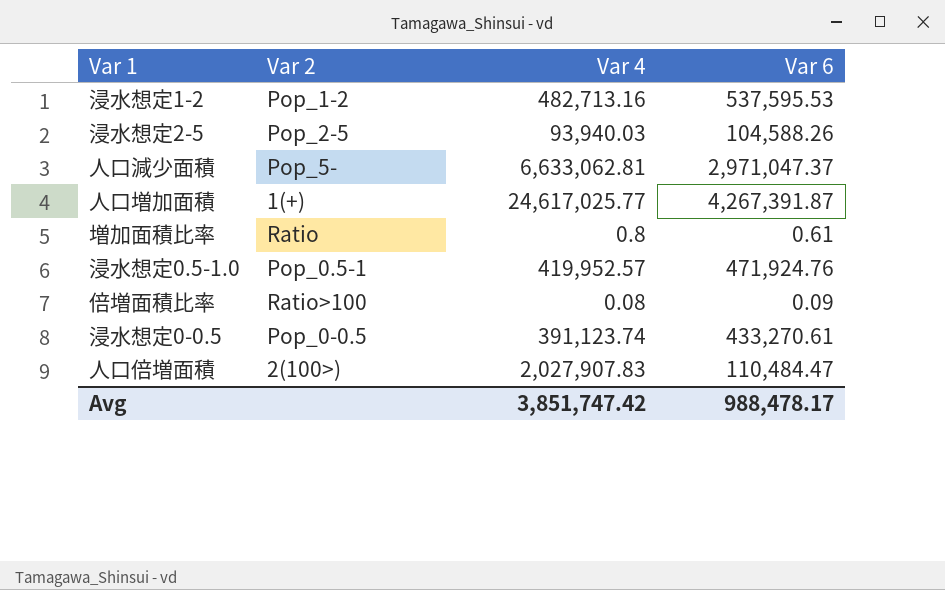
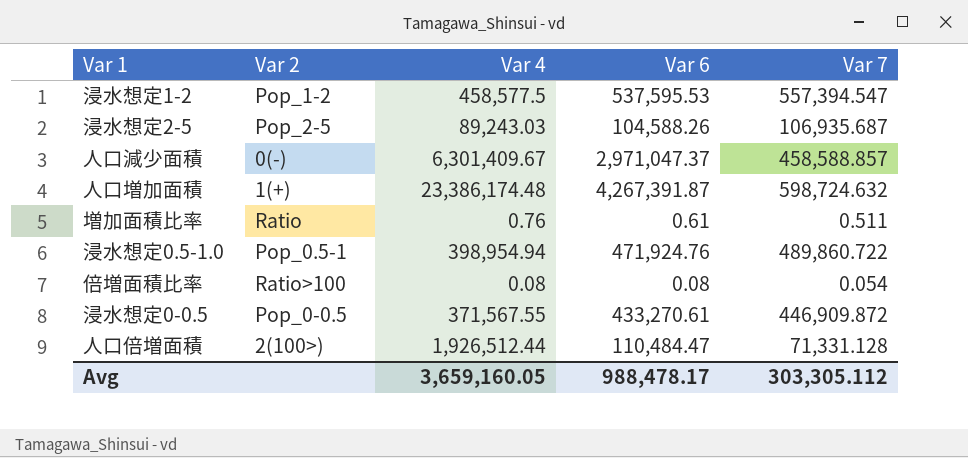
column Var 7 | position: none -> 5
浸水想定1-2 | Var 4: 482,713.16 -> 458,577.5
浸水想定2-5 | Var 4: 93,940.03 -> 89,243.03
人口減少面積 | Var 2: Pop_5- -> 0(-)
人口減少面積 | Var 4: 6,633,062.81 -> 6,301,409.67
人口増加面積 | Var 4: 24,617,025.77 -> 23,386,174.48
増加面積比率 | Var 4: 0.8 -> 0.76
浸水想定0.5-1.0 | Var 4: 419,952.57 -> 398,954.94
倍増面積比率 | Var 6: 0.09 -> 0.08
浸水想定0-0.5 | Var 4: 391,123.74 -> 371,567.55
人口倍増面積 | Var 4: 2,027,907.83 -> 1,926,512.44
Avg | Var 4: 3,851,747.42 -> 3,659,160.05

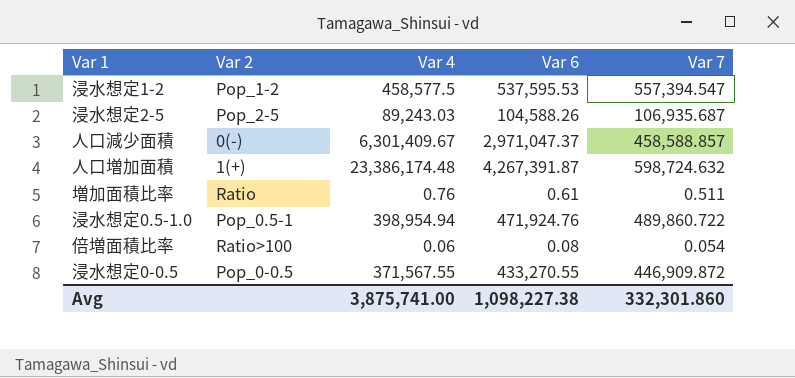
row 人口倍増面積: 2(100>) | 1,926,512.44 | 110,484.47 | 71,331.128 -> none
倍増面積比率 | Var 4: 0.08 -> 0.06
浸水想定0-0.5 | Var 6: 433,270.61 -> 433,270.55
Avg | Var 4: 3,659,160.05 -> 3,875,741.00
Avg | Var 6: 988,478.17 -> 1,098,227.38
Avg | Var 7: 303,305.112 -> 332,301.860

